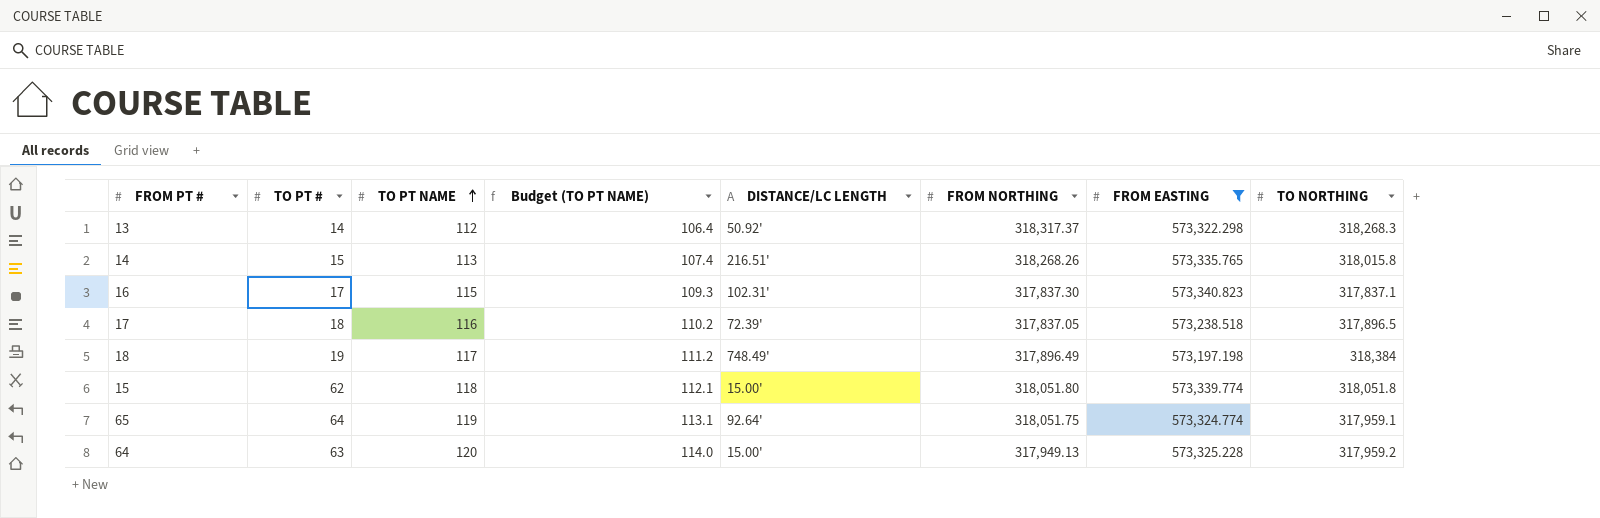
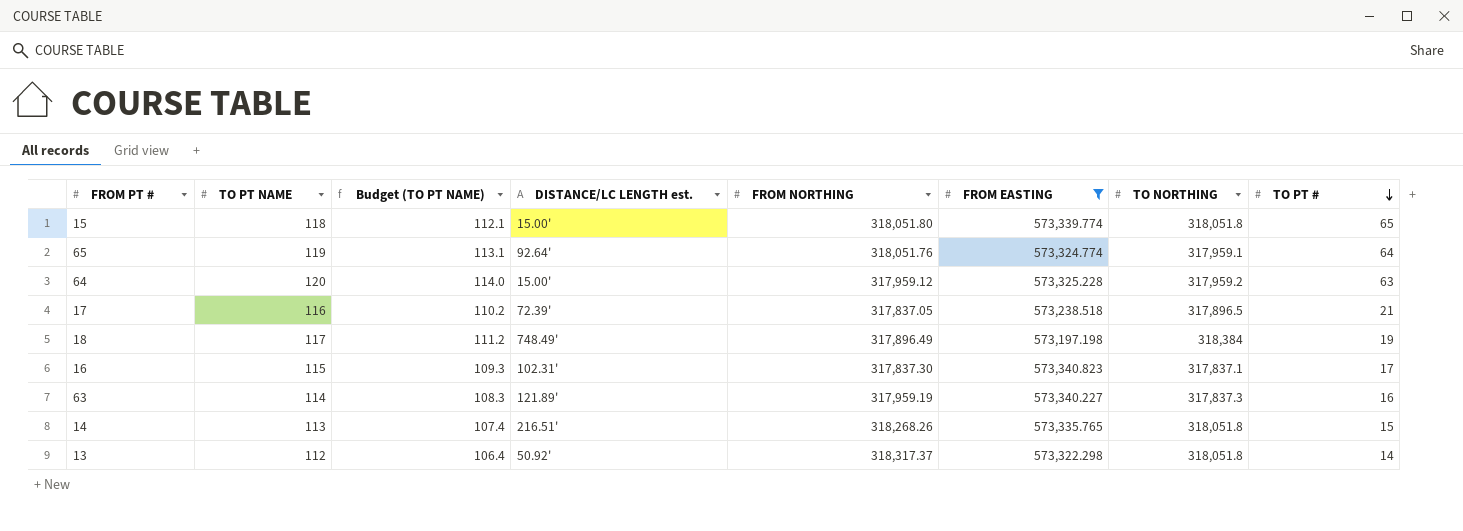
row order: TO PT NAME ascending -> TO PT # descending
column name: DISTANCE/LC LENGTH -> DISTANCE/LC LENGTH est.
column TO PT # | position: 2 -> 8
15 | TO PT #: 62 -> 65
65 | FROM NORTHING: 318,051.75 -> 318,051.76
64 | FROM NORTHING: 317,949.13 -> 317,959.12
17 | TO PT #: 18 -> 21
row 63: none -> 114 | 108.3 | 121.89' | 317,959.19 | 573,340.227 | 317,837.3 | 16
14 | TO NORTHING: 318,015.8 -> 318,051.8
13 | TO NORTHING: 318,268.3 -> 318,051.8

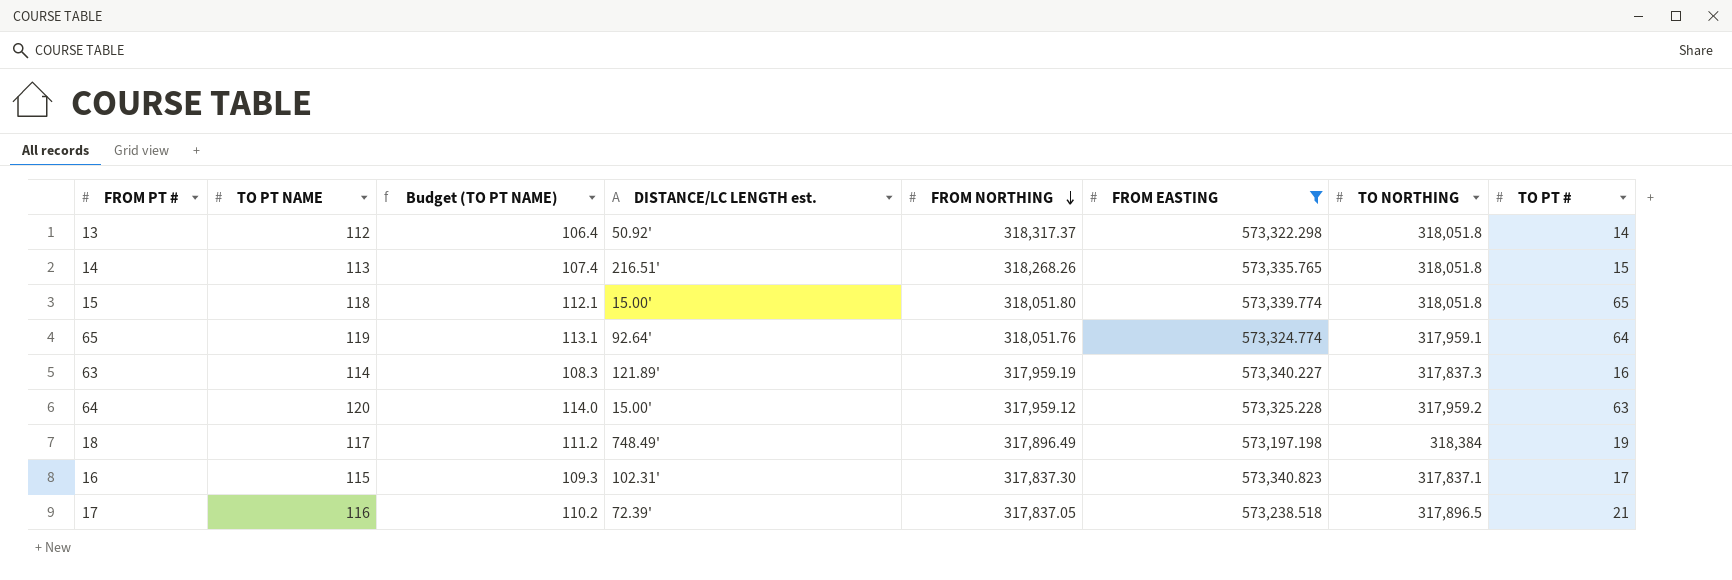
row order: TO PT # descending -> FROM NORTHING descending

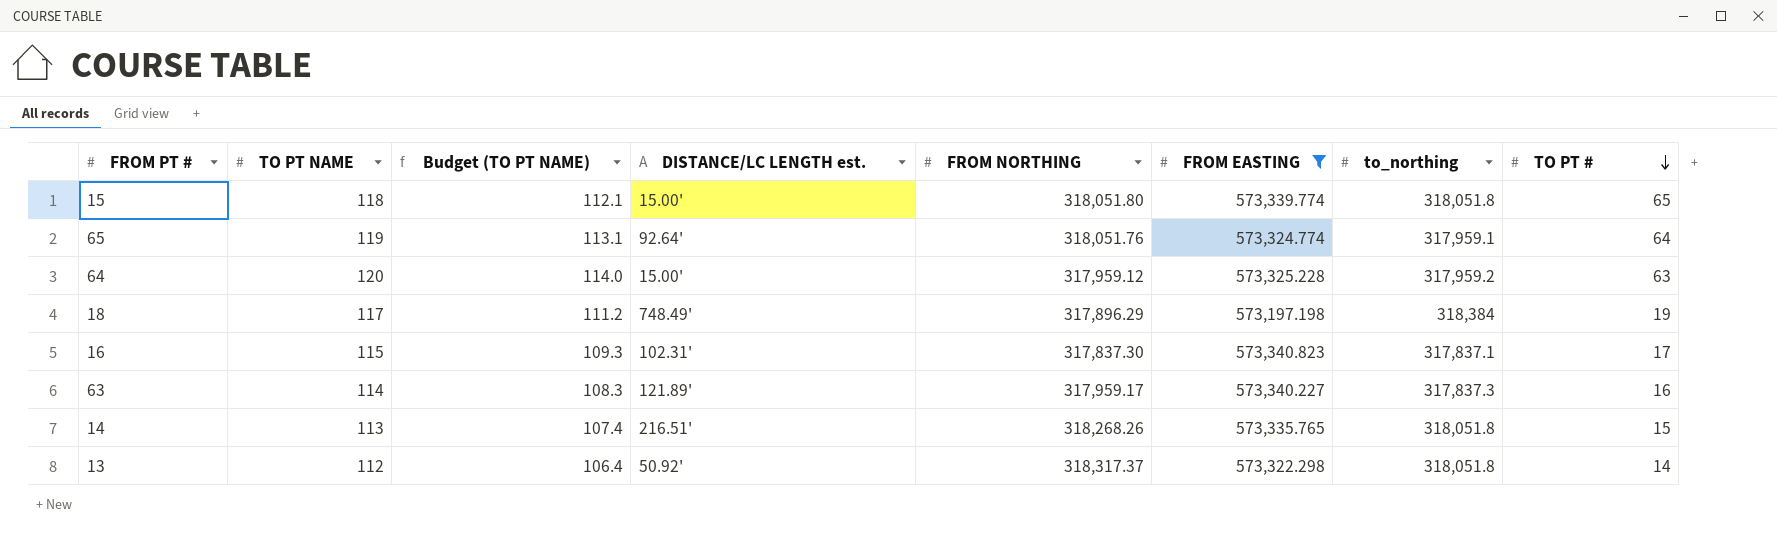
row order: FROM NORTHING descending -> TO PT # descending
column name: TO NORTHING -> to_northing
row 17: 116 | 110.2 | 72.39' | 317,837.05 | 573,238.518 | 317,896.5 | 21 -> none
18 | FROM NORTHING: 317,896.49 -> 317,896.29
63 | FROM NORTHING: 317,959.19 -> 317,959.17

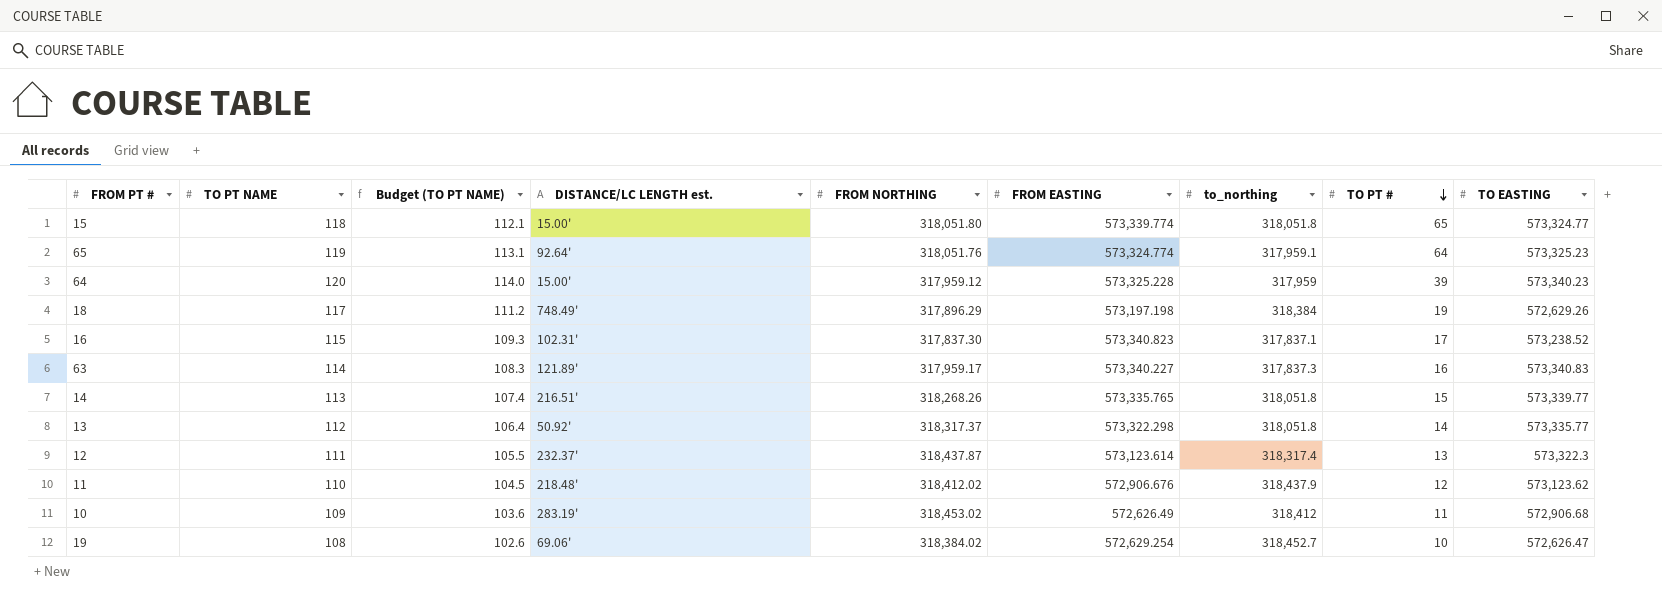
filter: FROM EASTING >= 573,197.198 -> none
column TO EASTING | position: none -> 9
64 | to_northing: 317,959.2 -> 317,959
64 | TO PT #: 63 -> 39

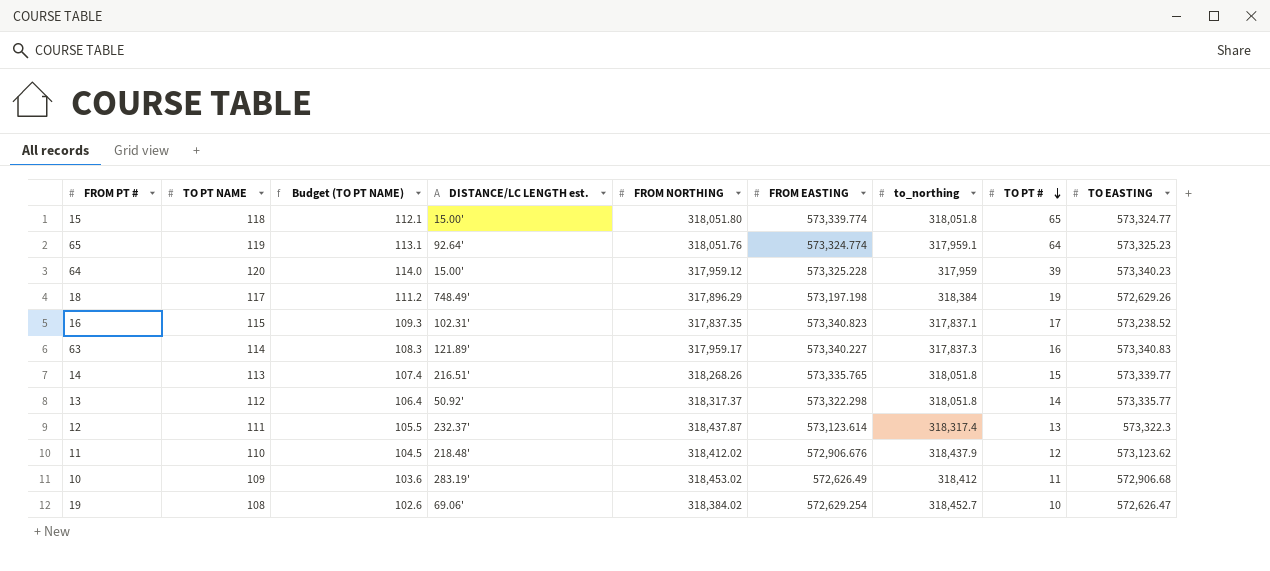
16 | FROM NORTHING: 317,837.30 -> 317,837.35

